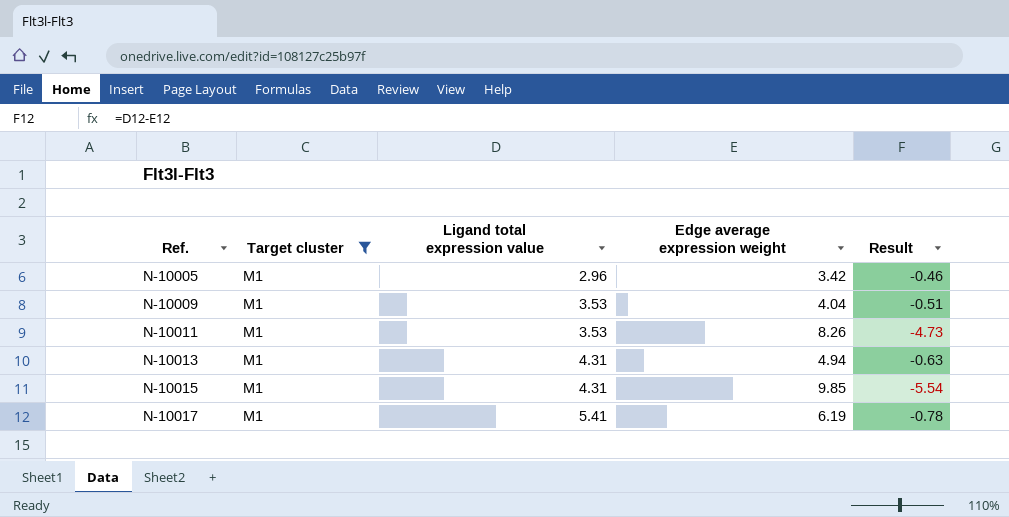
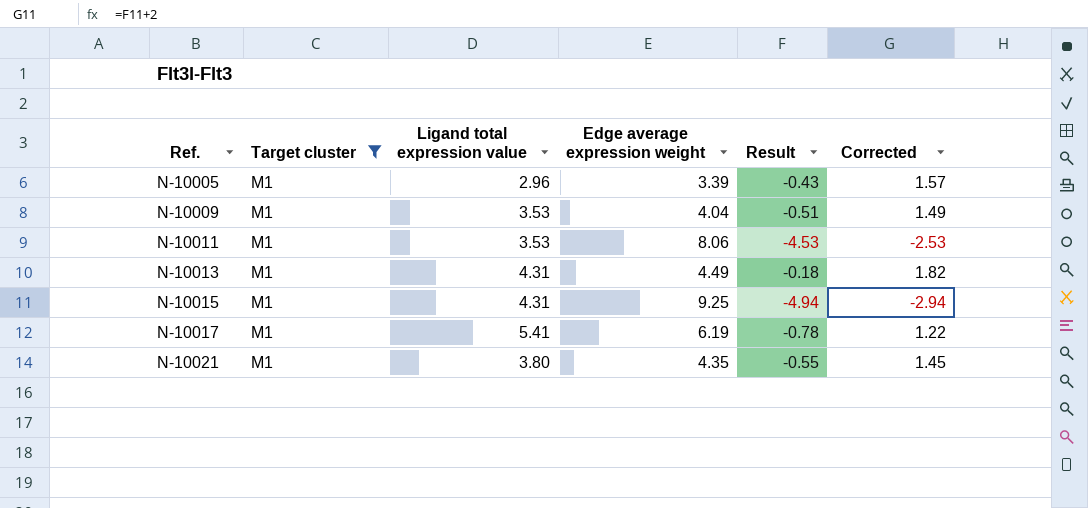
column Corrected | formula: none -> [Result] + 2
N-10005 | Edge average expression weight: 3.42 -> 3.39
N-10005 | Result: -0.46 -> -0.43
N-10011 | Edge average expression weight: 8.26 -> 8.06
N-10011 | Result: -4.73 -> -4.53
N-10013 | Edge average expression weight: 4.94 -> 4.49
N-10013 | Result: -0.63 -> -0.18
N-10015 | Edge average expression weight: 9.85 -> 9.25
N-10015 | Result: -5.54 -> -4.94
row N-10021: none -> M1 | 3.80 | 4.35 | -0.55 | 1.45

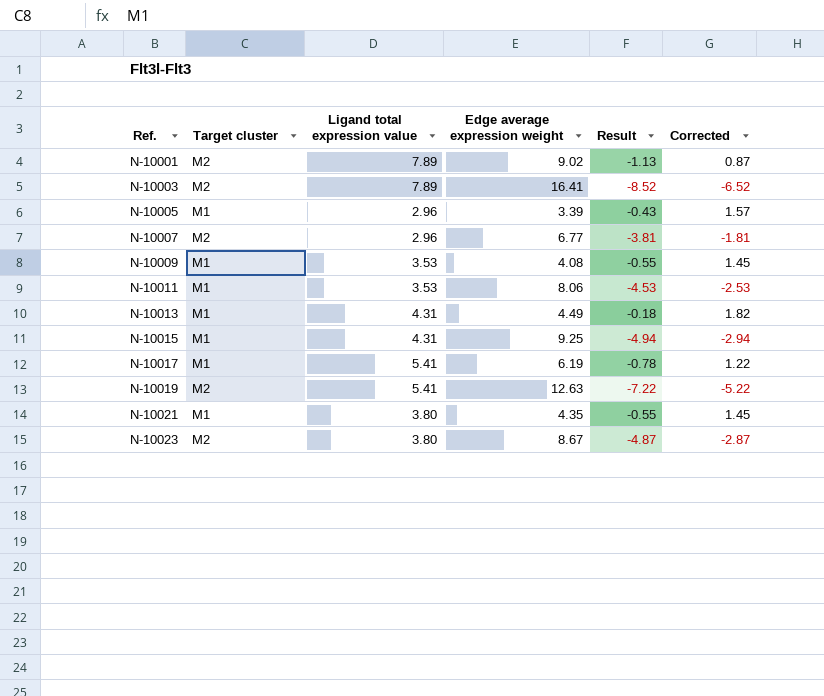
filter: Target cluster = M1 -> none
N-10009 | Edge average expression weight: 4.04 -> 4.08
N-10009 | Result: -0.51 -> -0.55
N-10009 | Corrected: 1.49 -> 1.45

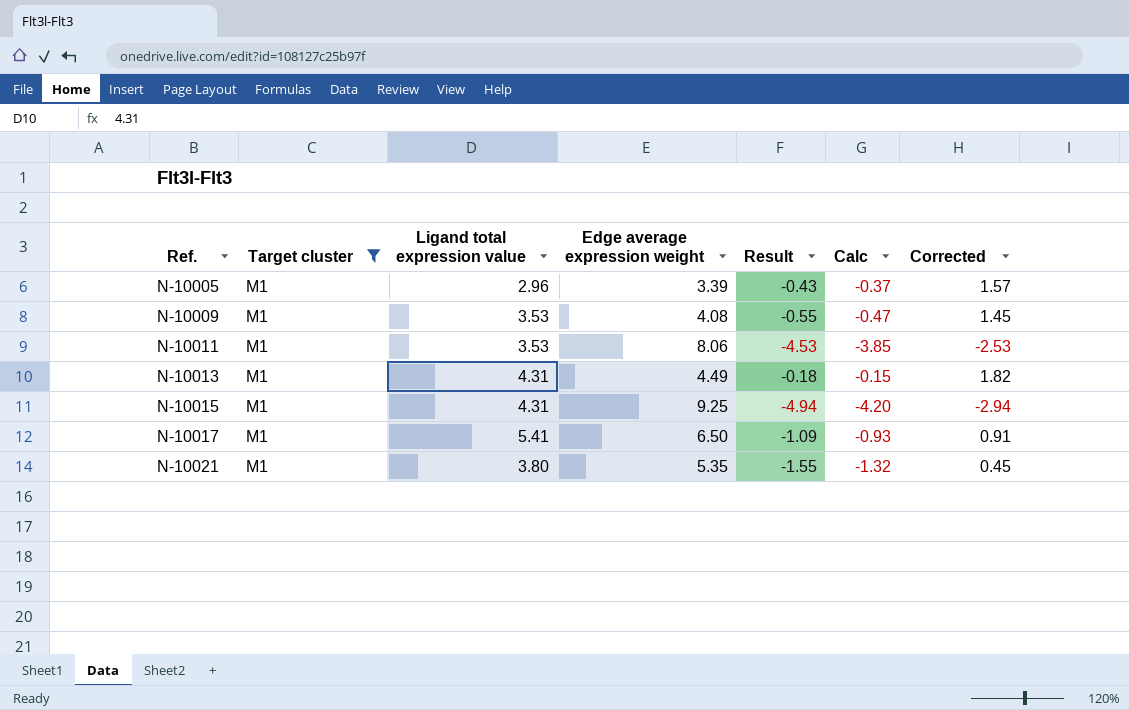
filter: none -> Target cluster = M1
column Calc | formula: none -> [Result] * 0.85
N-10017 | Edge average expression weight: 6.19 -> 6.50
N-10017 | Result: -0.78 -> -1.09
N-10017 | Corrected: 1.22 -> 0.91
N-10021 | Edge average expression weight: 4.35 -> 5.35
N-10021 | Result: -0.55 -> -1.55
N-10021 | Corrected: 1.45 -> 0.45

